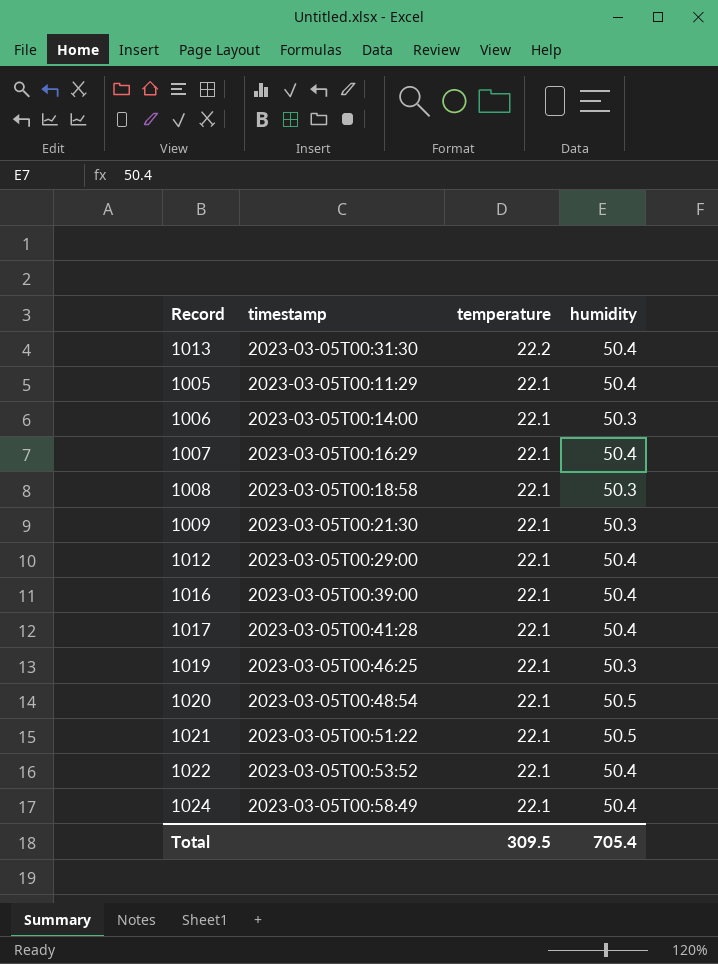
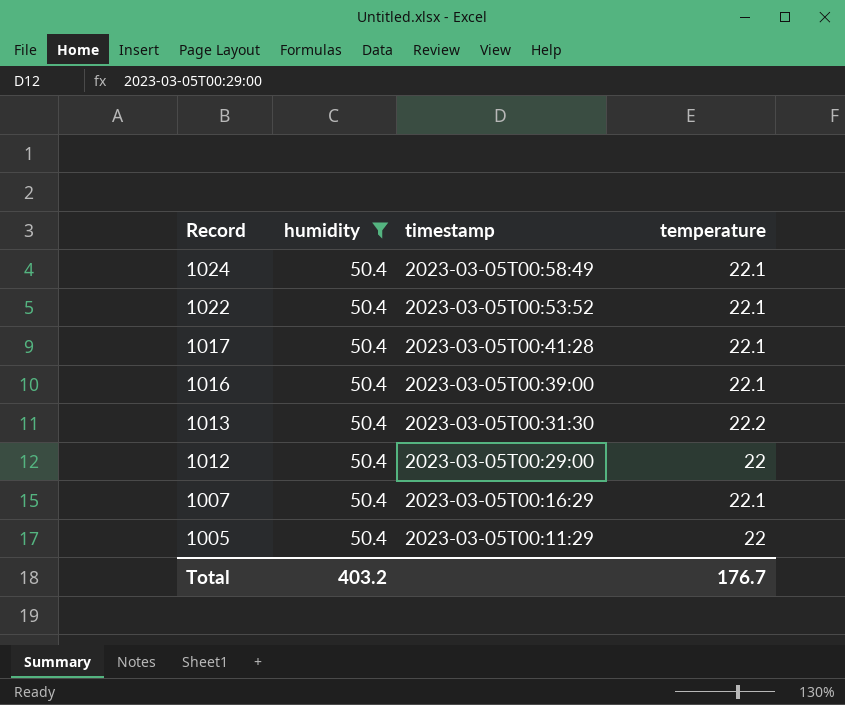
filter: none -> humidity = 50.4
row order: temperature descending -> Record descending
column humidity | position: 4 -> 2
1012 | temperature: 22.1 -> 22
1005 | temperature: 22.1 -> 22
Total | humidity: 705.4 -> 403.2
Total | temperature: 309.5 -> 176.7

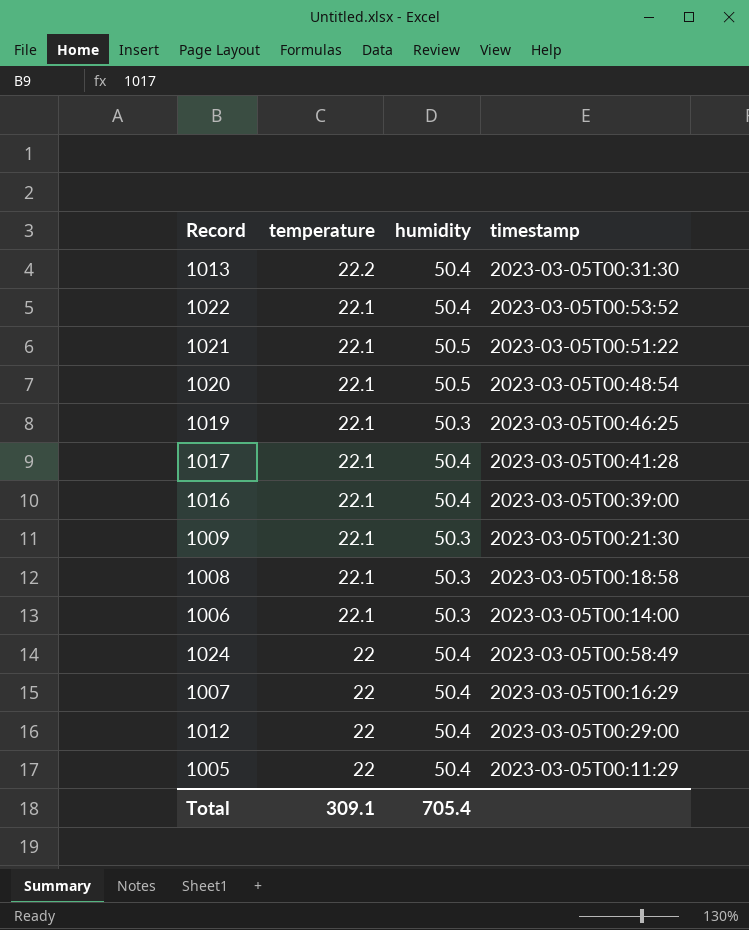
filter: humidity = 50.4 -> none
row order: Record descending -> temperature descending
column temperature | position: 4 -> 2
1024 | temperature: 22.1 -> 22
1007 | temperature: 22.1 -> 22
Total | temperature: 176.7 -> 309.1
Total | humidity: 403.2 -> 705.4

